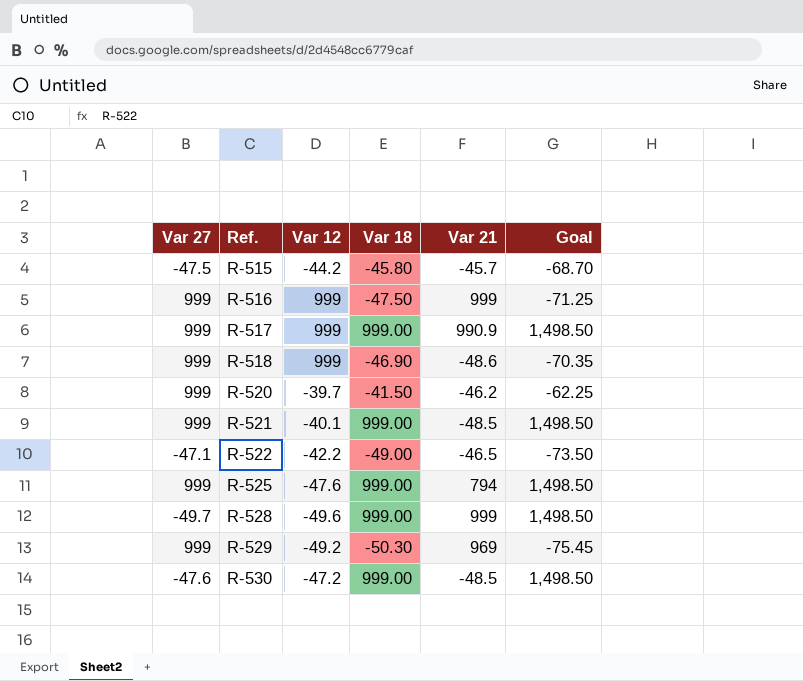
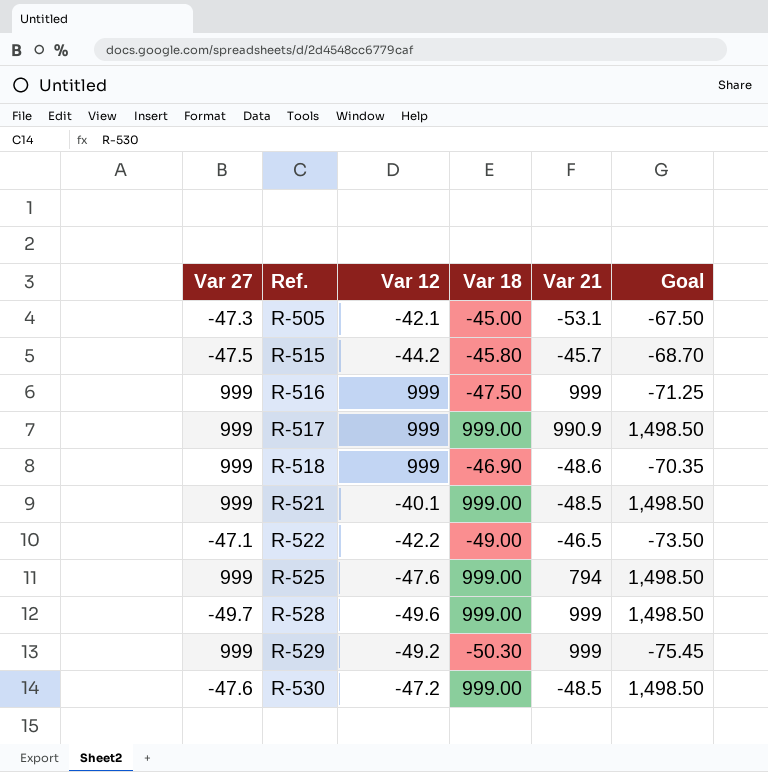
row R-520: 999 | -39.7 | -41.50 | -46.2 | -62.25 -> none
row R-505: none -> -47.3 | -42.1 | -45.00 | -53.1 | -67.50
R-529 | Var 21: 969 -> 999

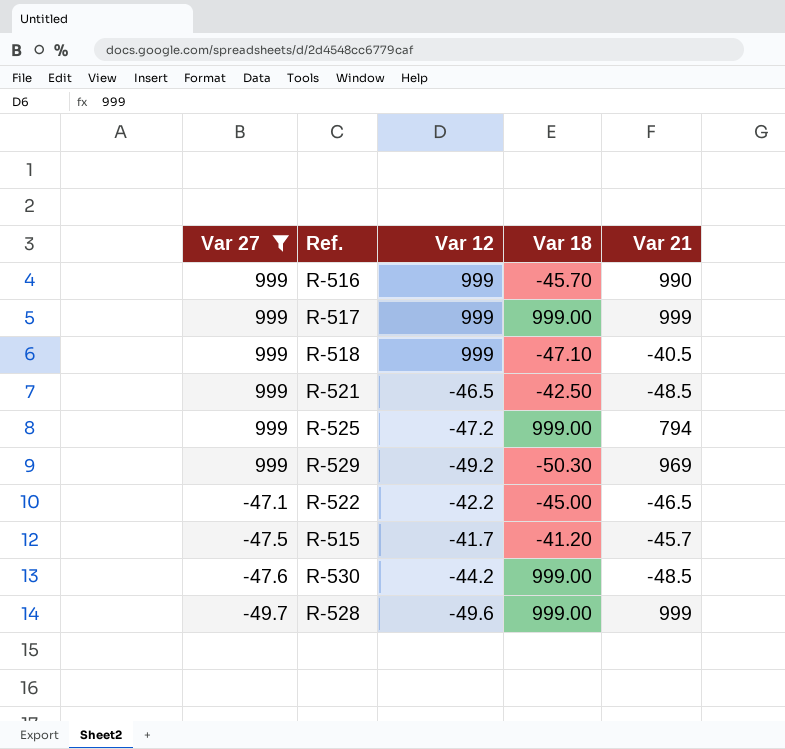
filter: none -> Var 27 != -47.3
row order: Ref. ascending -> Var 27 descending
column Goal | formula: [Var 18] * 1.5 -> none
R-516 | Var 18: -47.50 -> -45.70
R-516 | Var 21: 999 -> 990
R-517 | Var 21: 990.9 -> 999
R-518 | Var 18: -46.90 -> -47.10
R-518 | Var 21: -48.6 -> -40.5
R-521 | Var 12: -40.1 -> -46.5
R-521 | Var 18: 999.00 -> -42.50
R-525 | Var 12: -47.6 -> -47.2
R-529 | Var 21: 999 -> 969
R-522 | Var 18: -49.00 -> -45.00
R-515 | Var 12: -44.2 -> -41.7
R-515 | Var 18: -45.80 -> -41.20
R-530 | Var 12: -47.2 -> -44.2

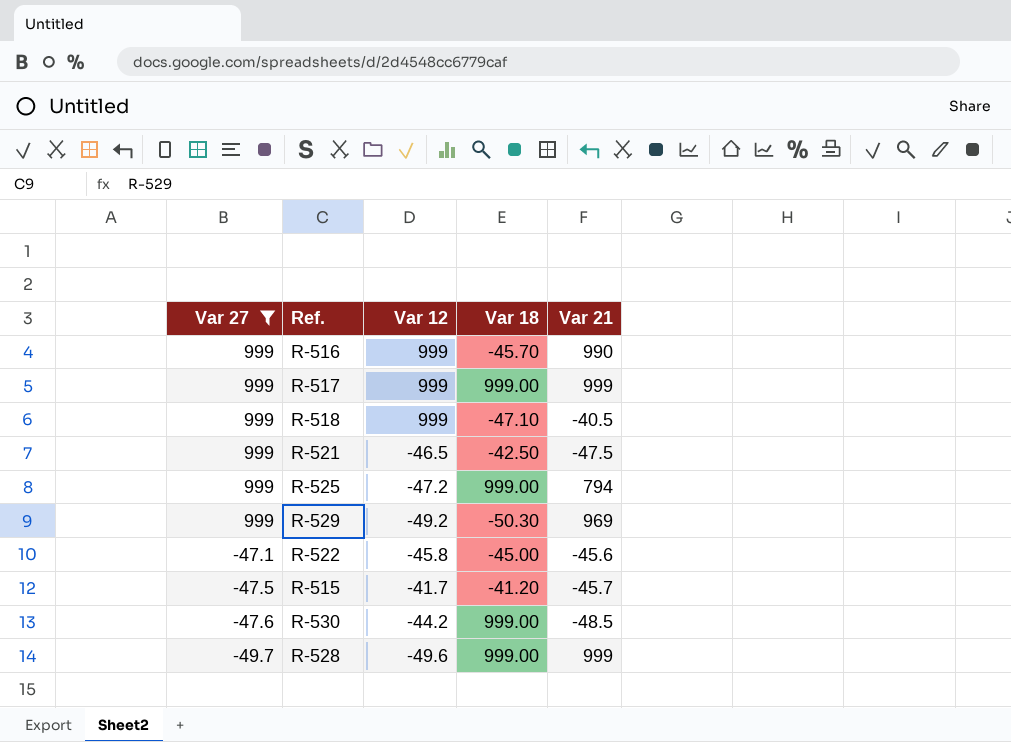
R-521 | Var 21: -48.5 -> -47.5
R-522 | Var 12: -42.2 -> -45.8
R-522 | Var 21: -46.5 -> -45.6

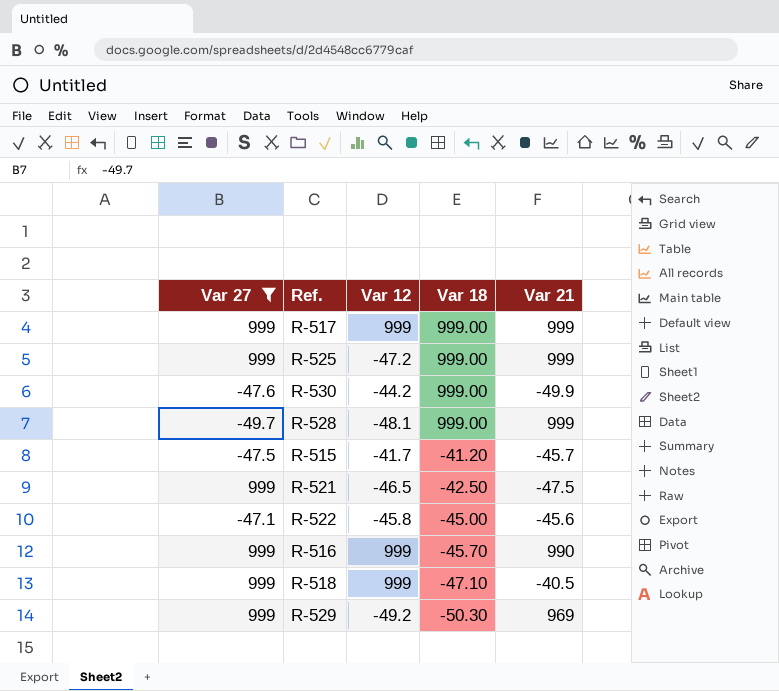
row order: Var 27 descending -> Var 18 descending
R-525 | Var 21: 794 -> 999
R-530 | Var 21: -48.5 -> -49.9
R-528 | Var 12: -49.6 -> -48.1

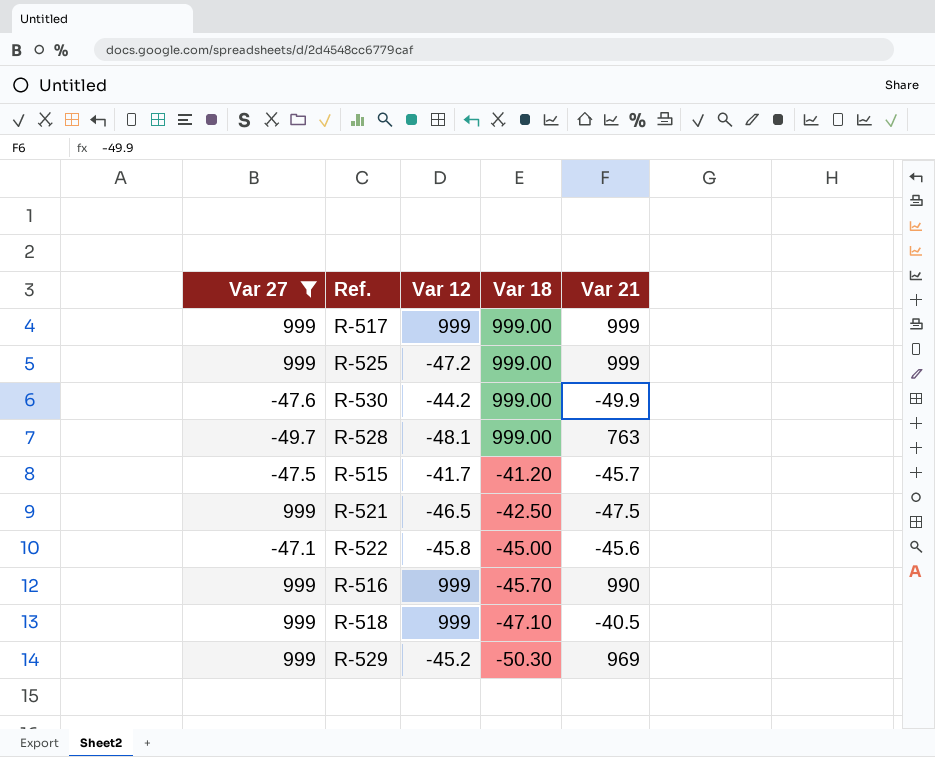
R-528 | Var 21: 999 -> 763
R-529 | Var 12: -49.2 -> -45.2

